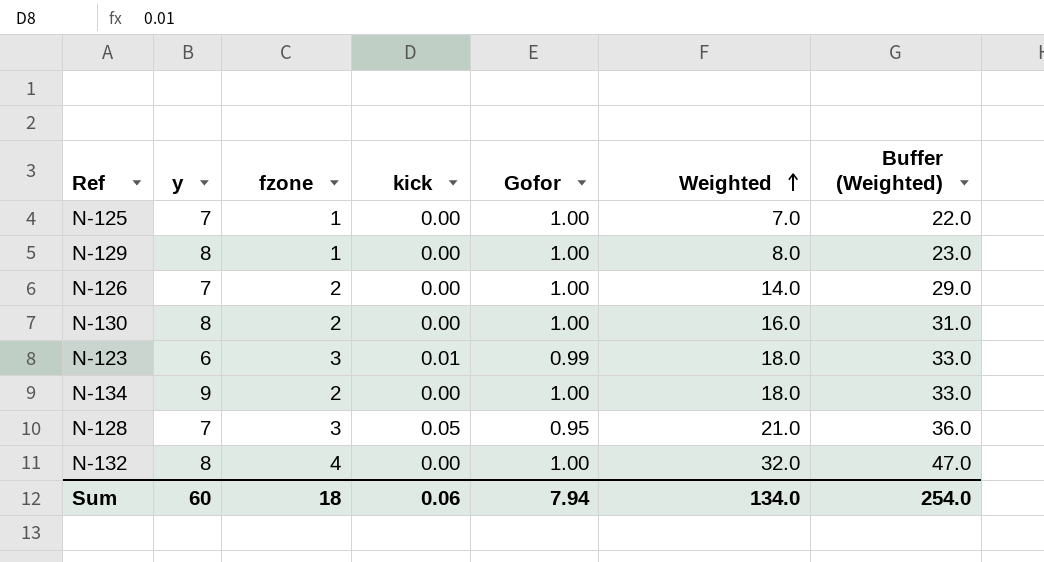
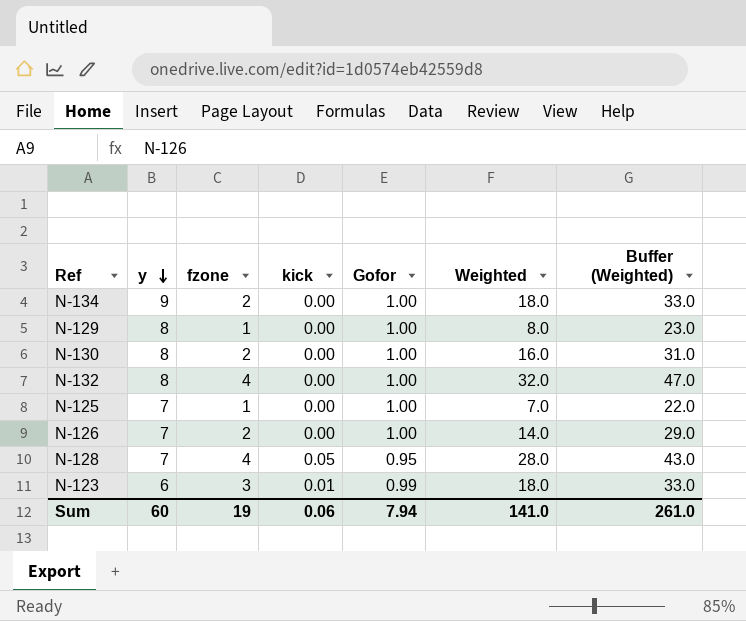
row order: Weighted ascending -> y descending
N-128 | fzone: 3 -> 4
N-128 | Weighted: 21.0 -> 28.0
N-128 | Buffer (Weighted): 36.0 -> 43.0
Sum | fzone: 18 -> 19
Sum | Weighted: 134.0 -> 141.0
Sum | Buffer (Weighted): 254.0 -> 261.0

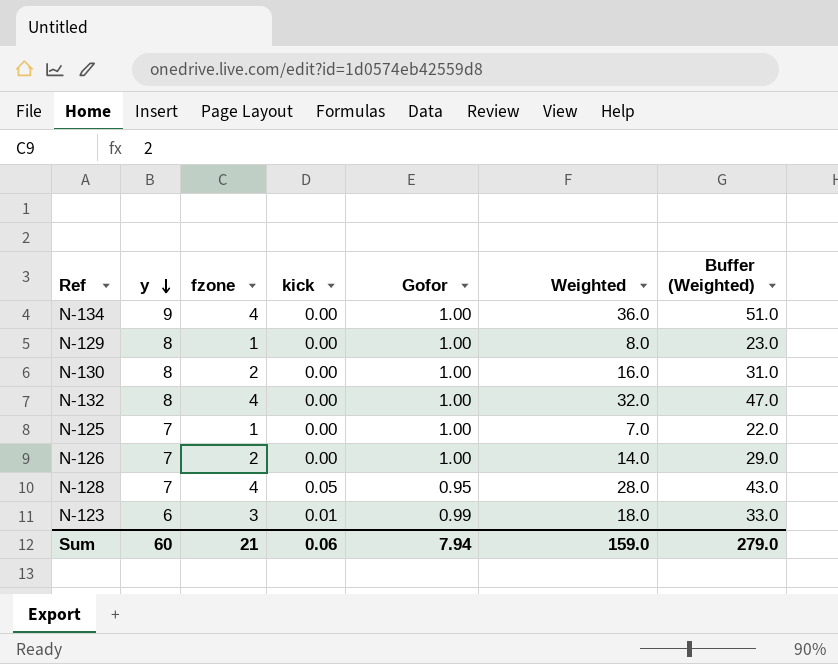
N-134 | fzone: 2 -> 4
N-134 | Weighted: 18.0 -> 36.0
N-134 | Buffer (Weighted): 33.0 -> 51.0
Sum | fzone: 19 -> 21
Sum | Weighted: 141.0 -> 159.0
Sum | Buffer (Weighted): 261.0 -> 279.0

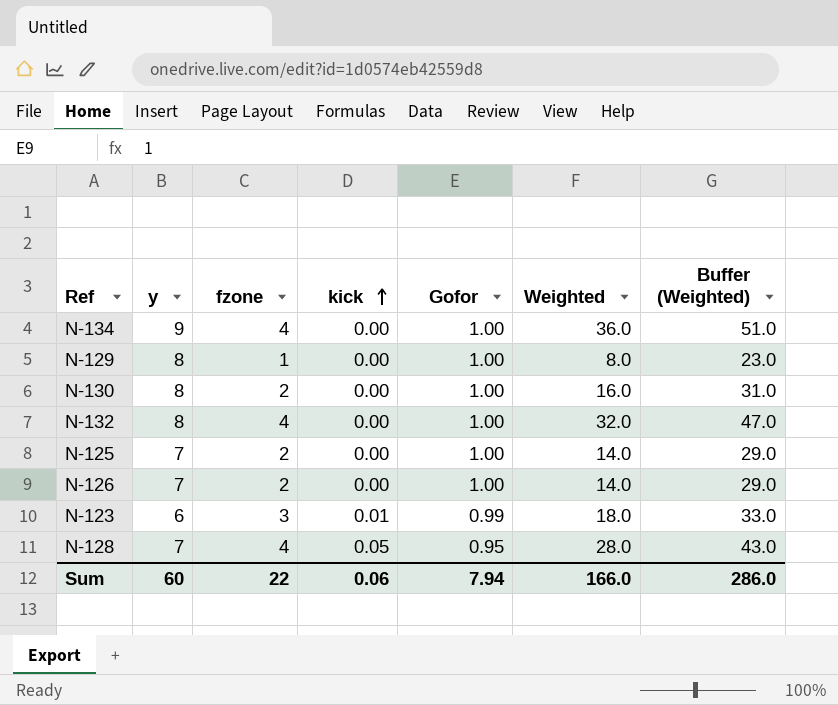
row order: y descending -> kick ascending
N-125 | fzone: 1 -> 2
N-125 | Weighted: 7.0 -> 14.0
N-125 | Buffer (Weighted): 22.0 -> 29.0
Sum | fzone: 21 -> 22
Sum | Weighted: 159.0 -> 166.0
Sum | Buffer (Weighted): 279.0 -> 286.0

